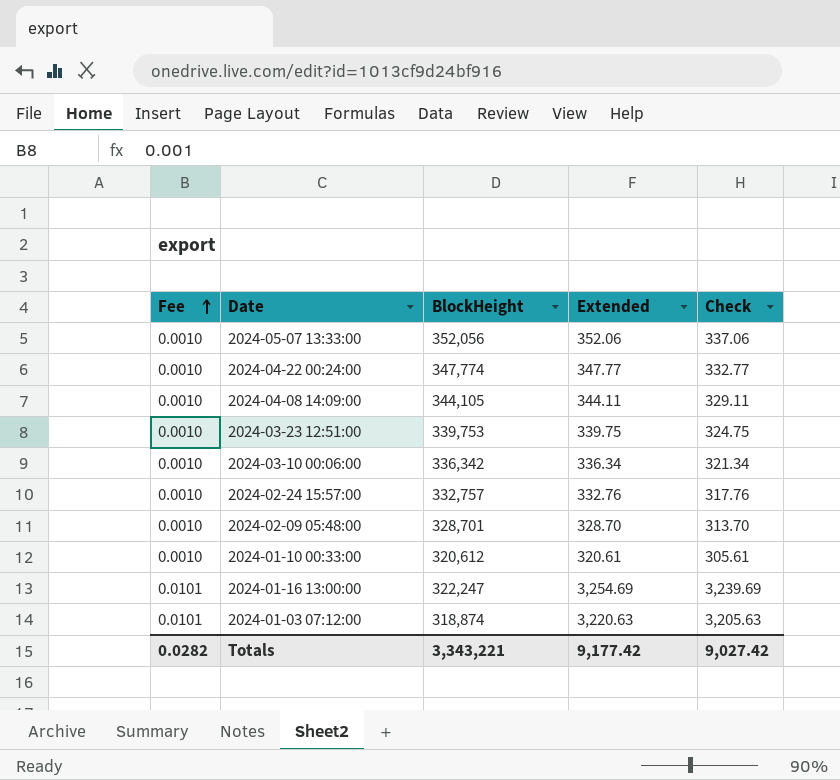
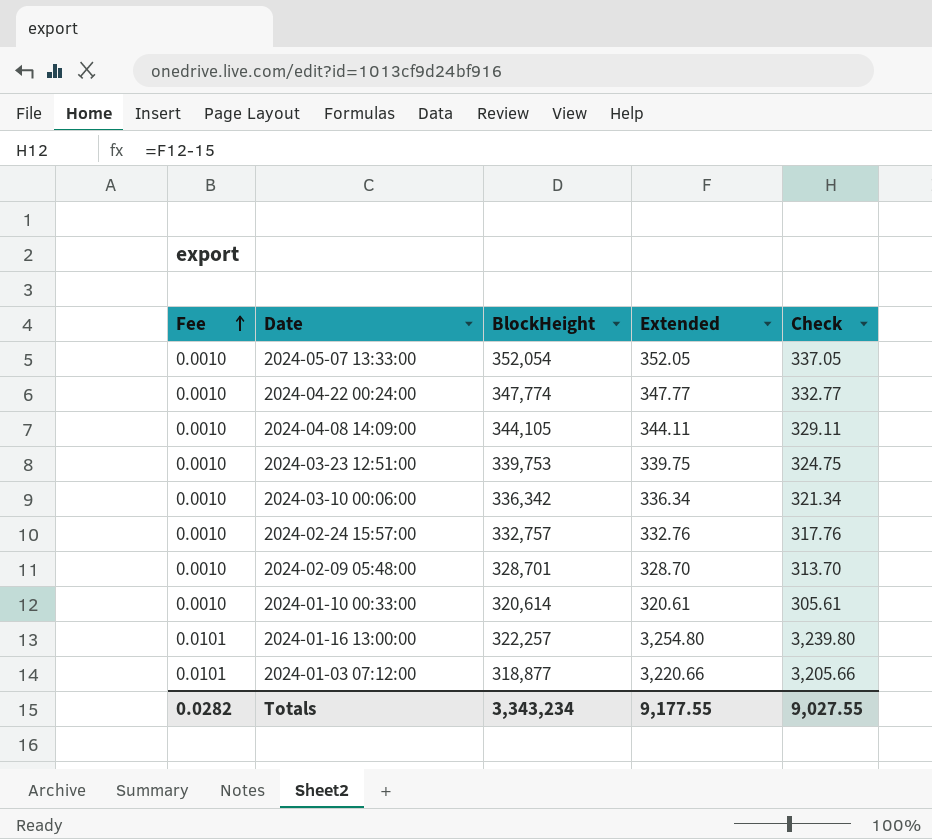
2024-05-07 13:33:00 | BlockHeight: 352,056 -> 352,054
2024-05-07 13:33:00 | Extended: 352.06 -> 352.05
2024-05-07 13:33:00 | Check: 337.06 -> 337.05
2024-01-10 00:33:00 | BlockHeight: 320,612 -> 320,614
2024-01-16 13:00:00 | BlockHeight: 322,247 -> 322,257
2024-01-16 13:00:00 | Extended: 3,254.69 -> 3,254.80
2024-01-16 13:00:00 | Check: 3,239.69 -> 3,239.80
2024-01-03 07:12:00 | BlockHeight: 318,874 -> 318,877
2024-01-03 07:12:00 | Extended: 3,220.63 -> 3,220.66
2024-01-03 07:12:00 | Check: 3,205.63 -> 3,205.66
Totals | BlockHeight: 3,343,221 -> 3,343,234
Totals | Extended: 9,177.42 -> 9,177.55
Totals | Check: 9,027.42 -> 9,027.55

